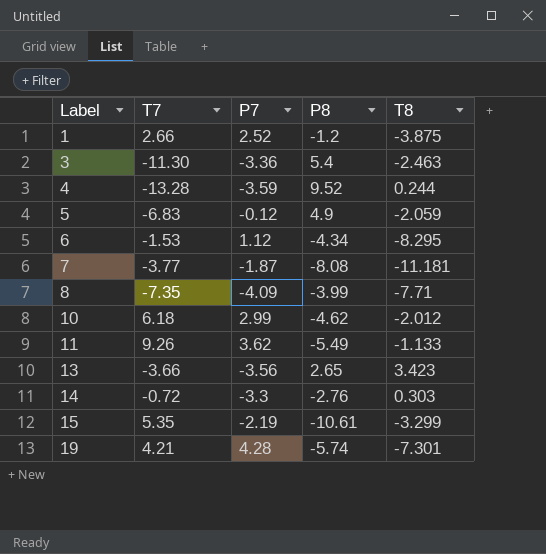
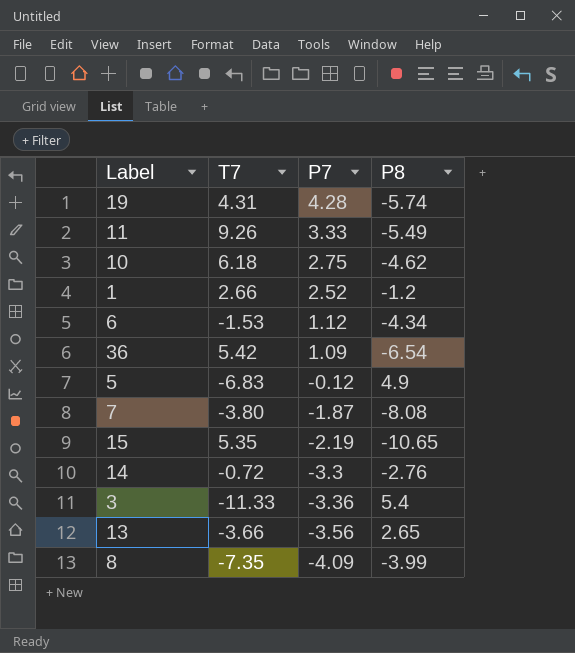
row order: Label ascending -> P7 descending
column T8 | position: 5 -> none
row 4: -13.28 | -3.59 | 9.52 | 0.244 -> none
19 | T7: 4.21 -> 4.31
11 | P7: 3.62 -> 3.33
10 | P7: 2.99 -> 2.75
row 36: none -> 5.42 | 1.09 | -6.54
7 | T7: -3.77 -> -3.80
15 | P8: -10.61 -> -10.65
3 | T7: -11.30 -> -11.33

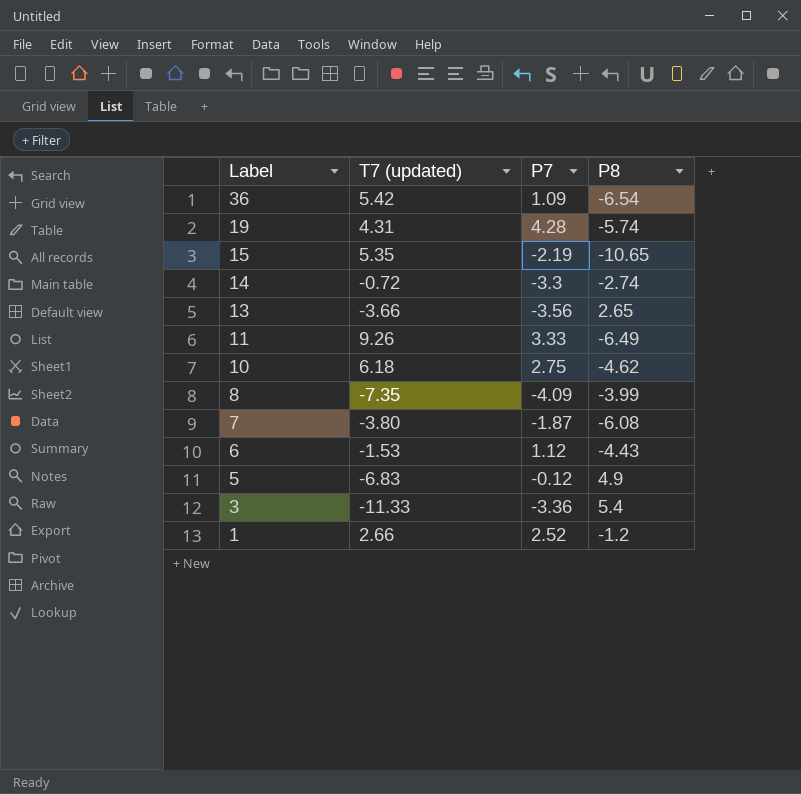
row order: P7 descending -> Label descending
column name: T7 -> T7 (updated)
14 | P8: -2.76 -> -2.74
11 | P8: -5.49 -> -6.49
7 | P8: -8.08 -> -6.08
6 | P8: -4.34 -> -4.43

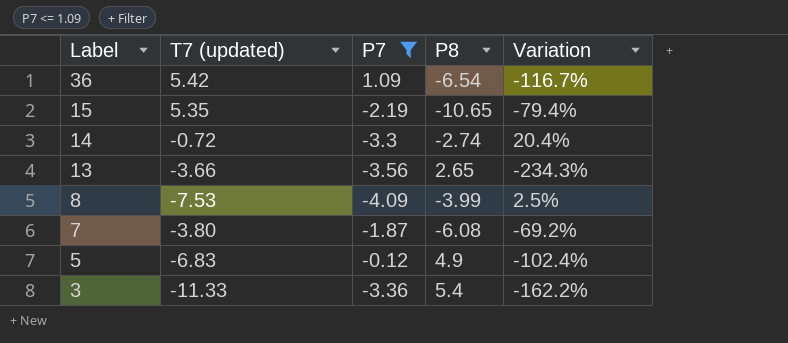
filter: none -> P7 <= 1.09
column Variation | formula: none -> ([P7] - [P8]) / [P8]
8 | T7 (updated): -7.35 -> -7.53

